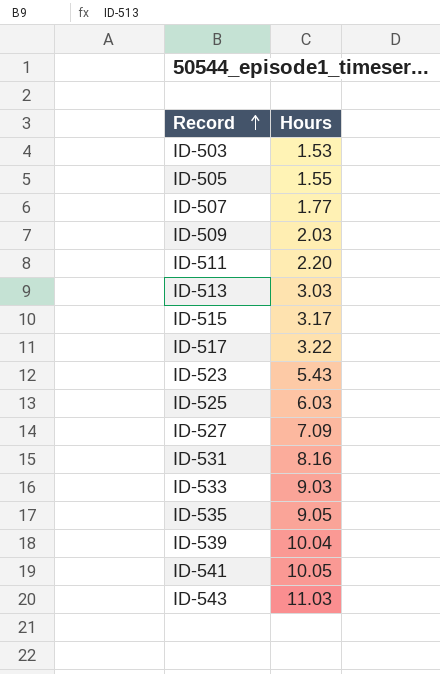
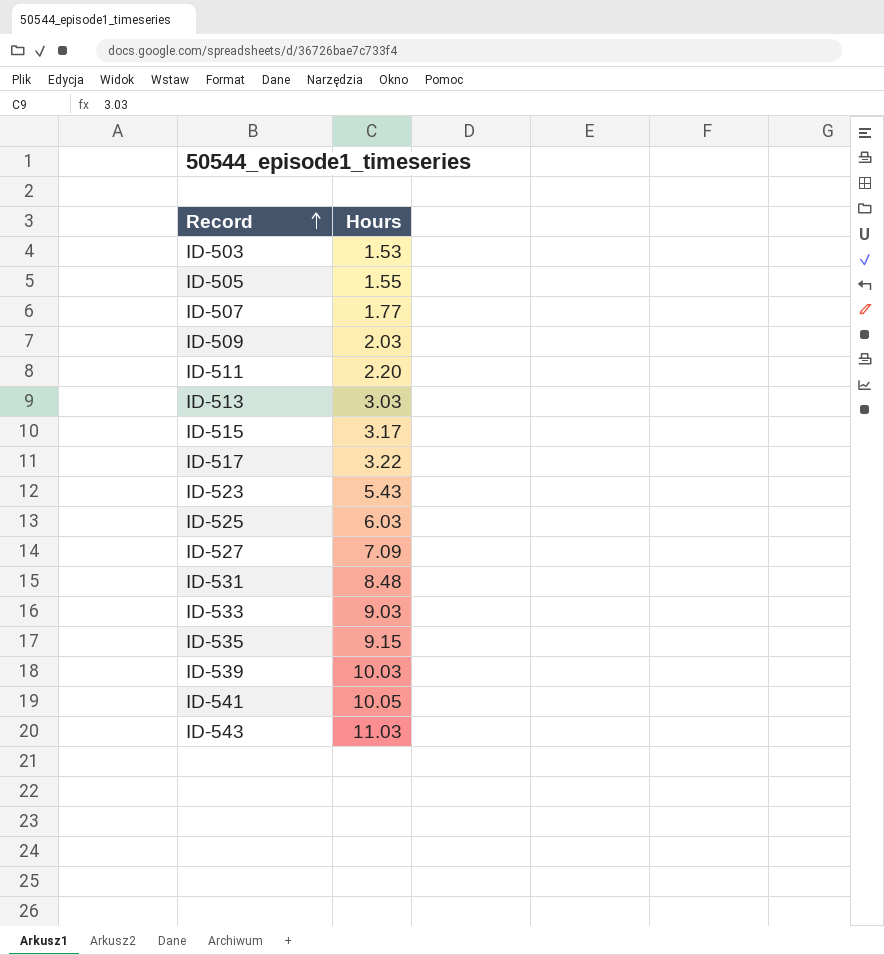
ID-531 | Hours: 8.16 -> 8.48
ID-535 | Hours: 9.05 -> 9.15
ID-539 | Hours: 10.04 -> 10.03

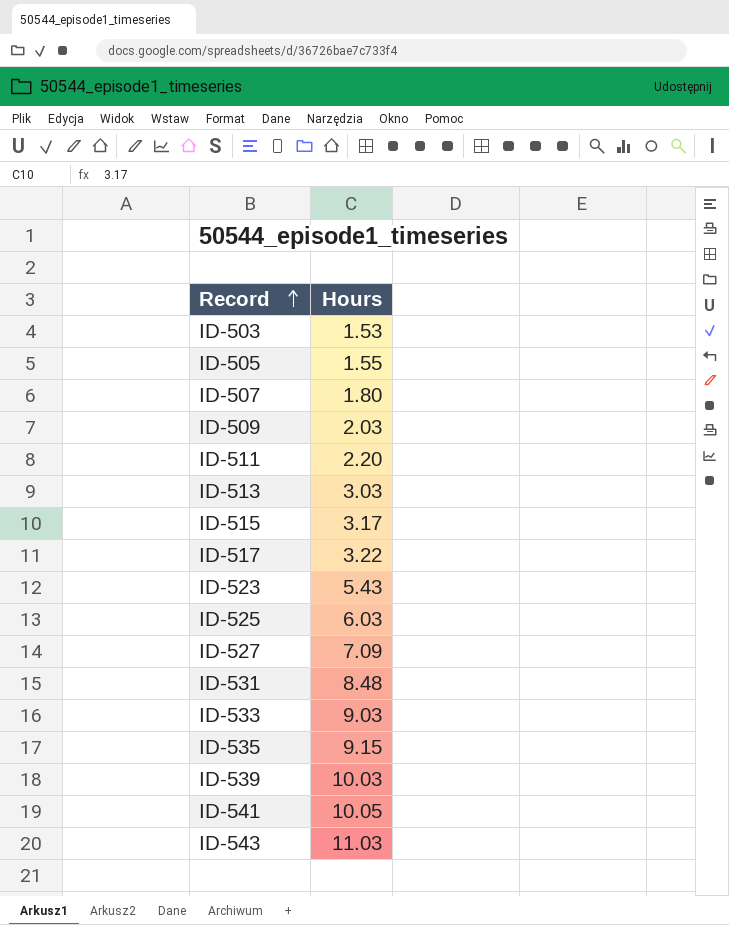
ID-507 | Hours: 1.77 -> 1.80

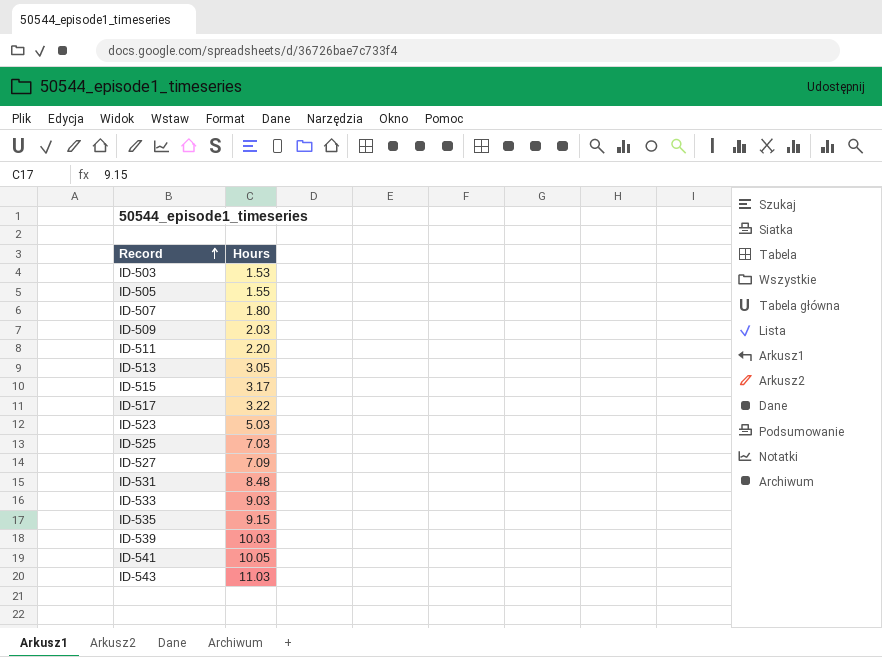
ID-513 | Hours: 3.03 -> 3.05
ID-523 | Hours: 5.43 -> 5.03
ID-525 | Hours: 6.03 -> 7.03

